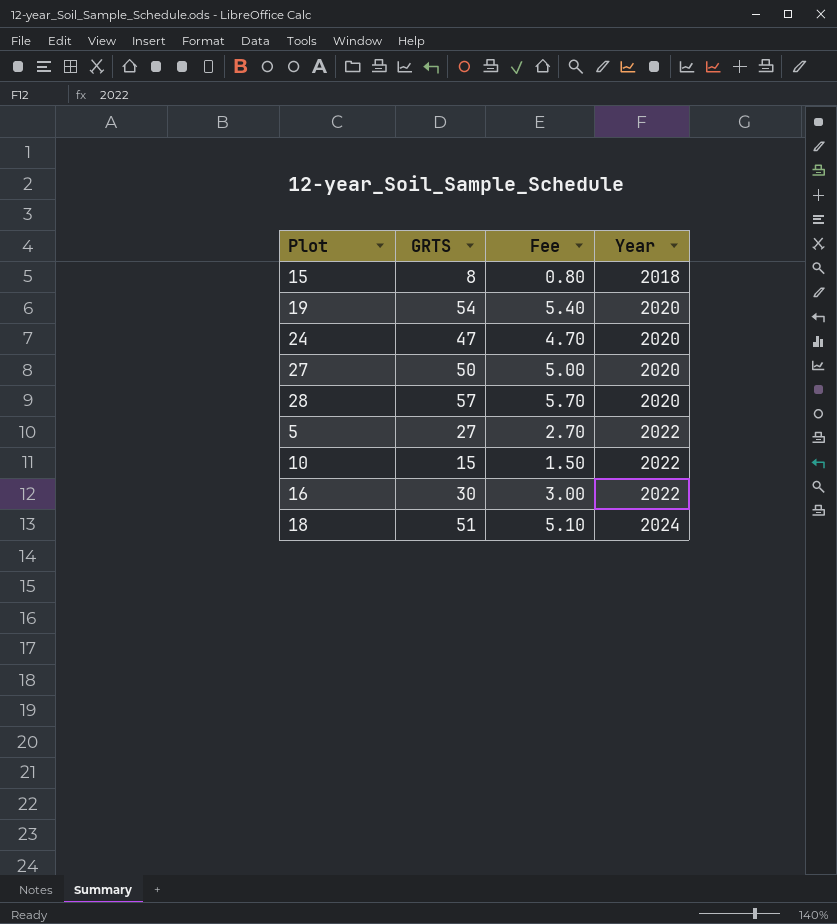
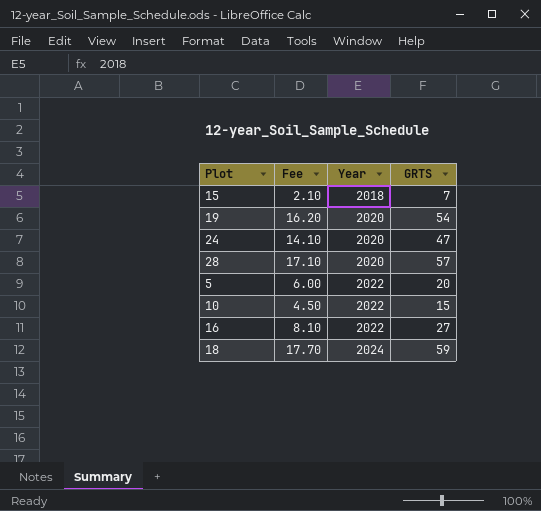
column Fee | formula: [GRTS] * 0.1 -> [GRTS] * 0.3
column GRTS | position: 2 -> 4
row 27: 50 | 5.00 | 2020 -> none
15 | GRTS: 8 -> 7
5 | GRTS: 27 -> 20
16 | GRTS: 30 -> 27
18 | GRTS: 51 -> 59

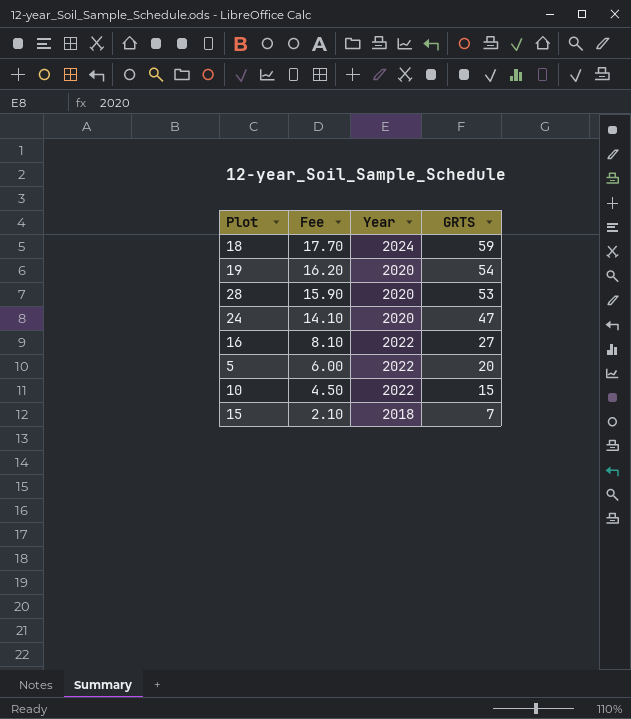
row order: Year ascending -> Fee descending
28 | Fee: 17.10 -> 15.90
28 | GRTS: 57 -> 53

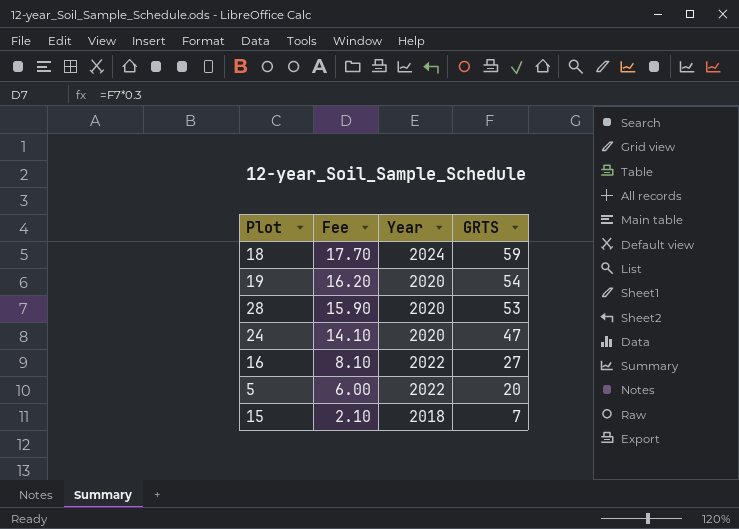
row 10: 4.50 | 2022 | 15 -> none

